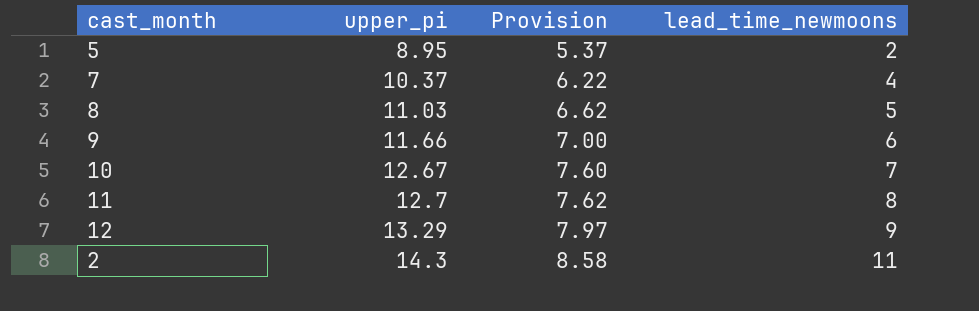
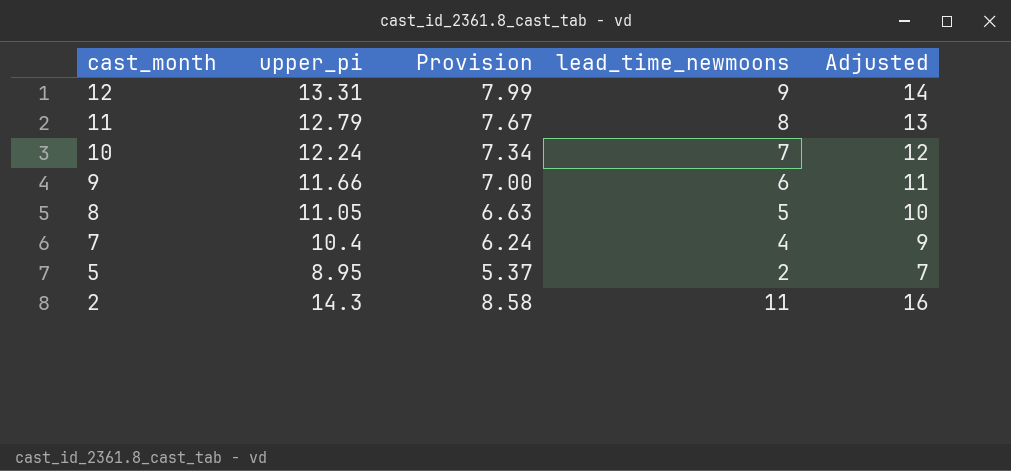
row order: upper_pi ascending -> cast_month descending
column Adjusted | formula: none -> [lead_time_newmoons] + 5
12 | upper_pi: 13.29 -> 13.31
12 | Provision: 7.97 -> 7.99
11 | upper_pi: 12.7 -> 12.79
11 | Provision: 7.62 -> 7.67
10 | upper_pi: 12.67 -> 12.24
10 | Provision: 7.60 -> 7.34
8 | upper_pi: 11.03 -> 11.05
8 | Provision: 6.62 -> 6.63
7 | upper_pi: 10.37 -> 10.4
7 | Provision: 6.22 -> 6.24

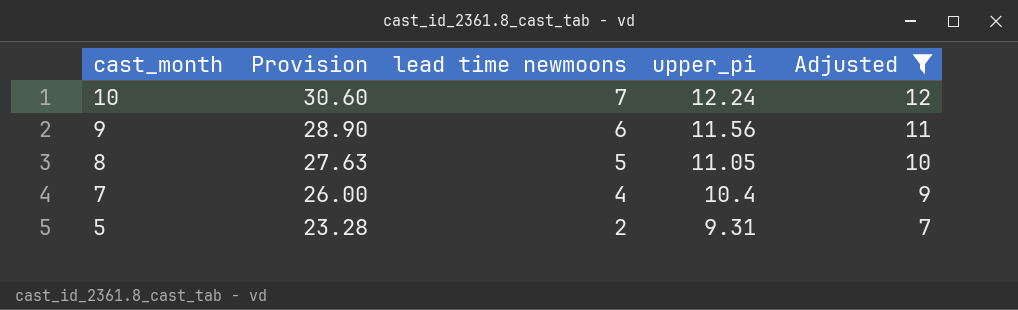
filter: none -> Adjusted <= 12
column Provision | formula: [upper_pi] * 0.6 -> [upper_pi] * 2.5
column name: lead_time_newmoons -> lead time newmoons
column upper_pi | position: 2 -> 4
9 | upper_pi: 11.66 -> 11.56
5 | upper_pi: 8.95 -> 9.31

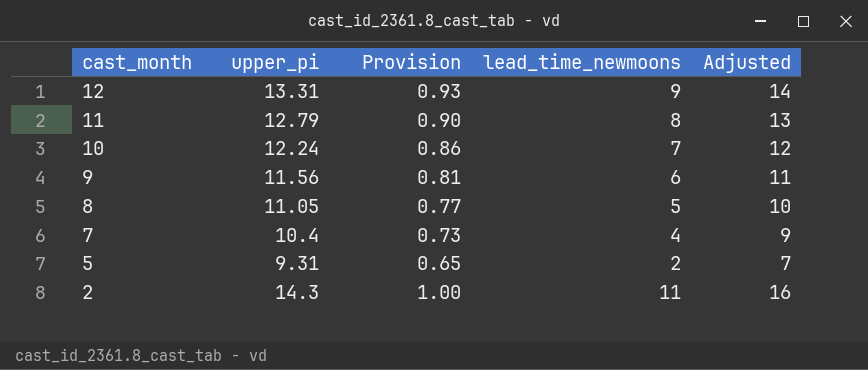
filter: Adjusted <= 12 -> none
column upper_pi | position: 4 -> 2
column Provision | formula: [upper_pi] * 2.5 -> [upper_pi] * 0.07
column name: lead time newmoons -> lead_time_newmoons

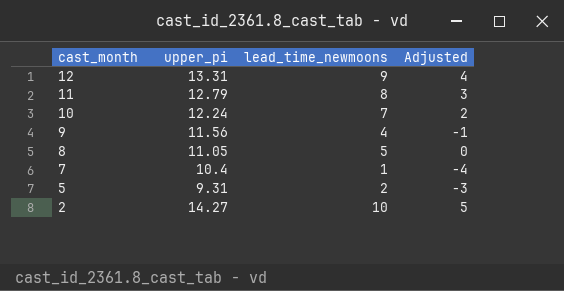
column Provision | formula: [upper_pi] * 0.07 -> none
column Adjusted | formula: [lead_time_newmoons] + 5 -> [lead_time_newmoons] - 5
9 | lead_time_newmoons: 6 -> 4
7 | lead_time_newmoons: 4 -> 1
2 | upper_pi: 14.3 -> 14.27
2 | lead_time_newmoons: 11 -> 10

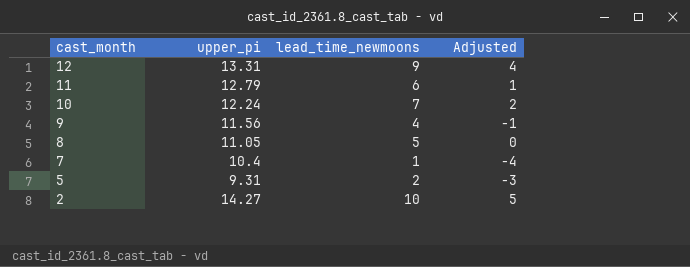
11 | lead_time_newmoons: 8 -> 6
11 | Adjusted: 3 -> 1

